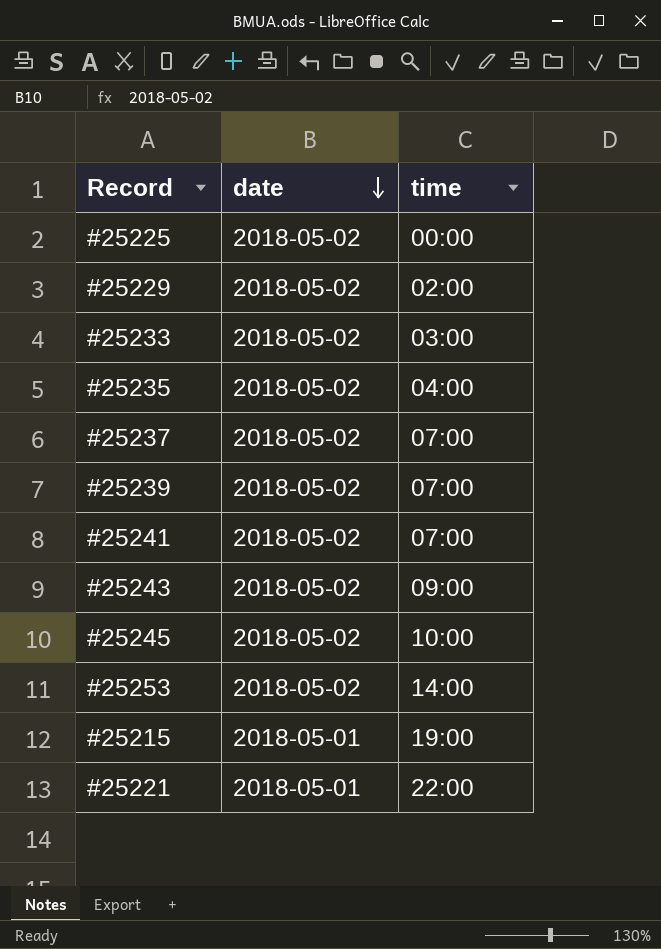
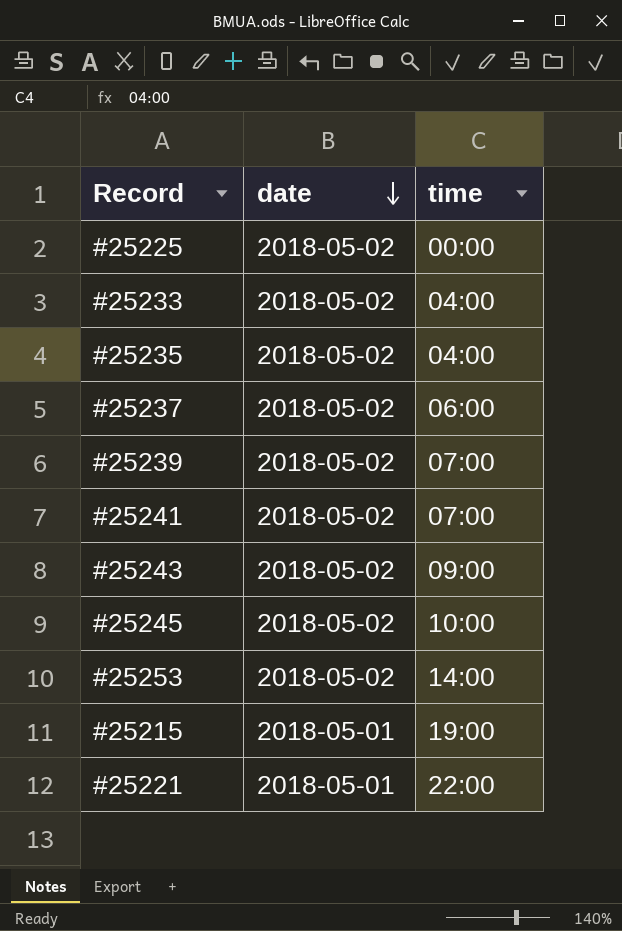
row #25229: 2018-05-02 | 02:00 -> none
#25233 | time: 03:00 -> 04:00
#25237 | time: 07:00 -> 06:00

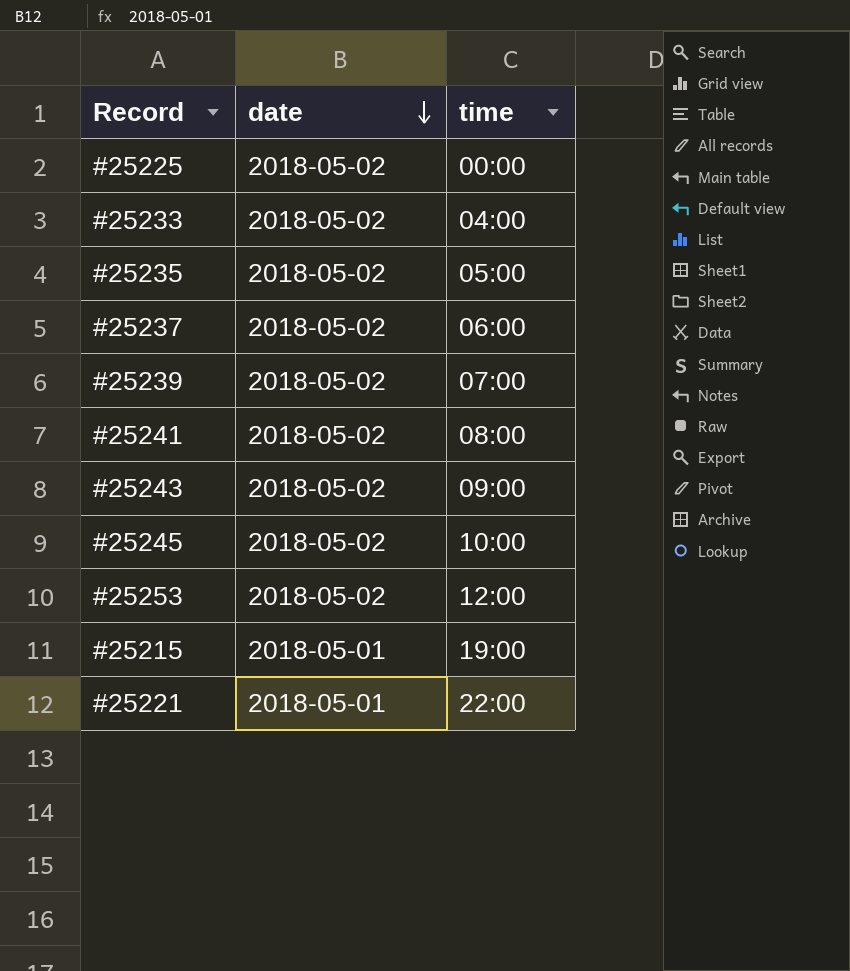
#25235 | time: 04:00 -> 05:00
#25241 | time: 07:00 -> 08:00
#25253 | time: 14:00 -> 12:00

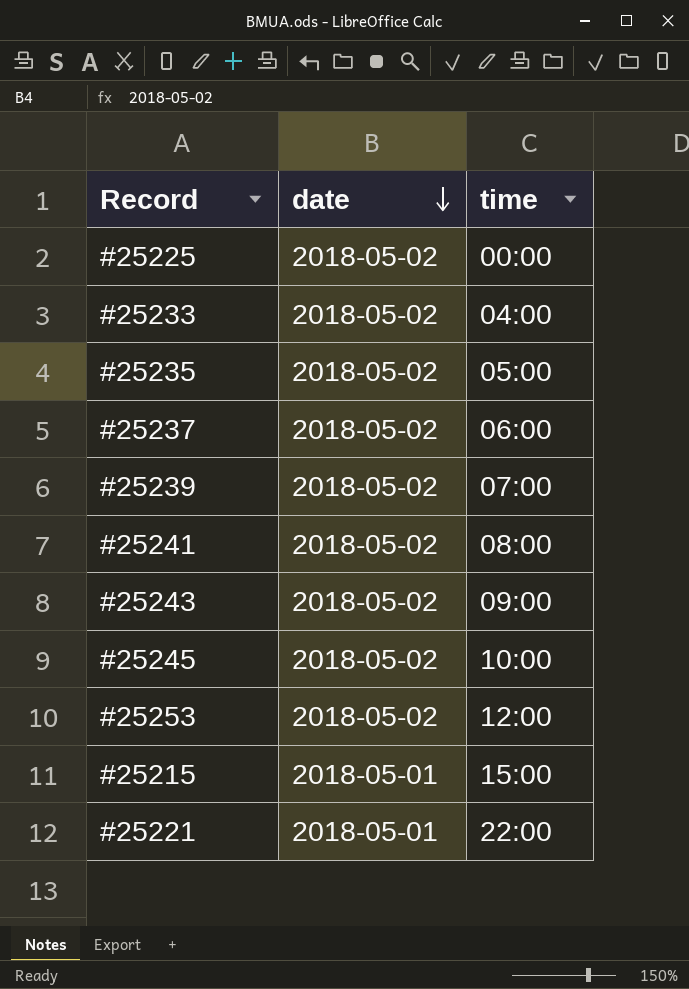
#25215 | time: 19:00 -> 15:00

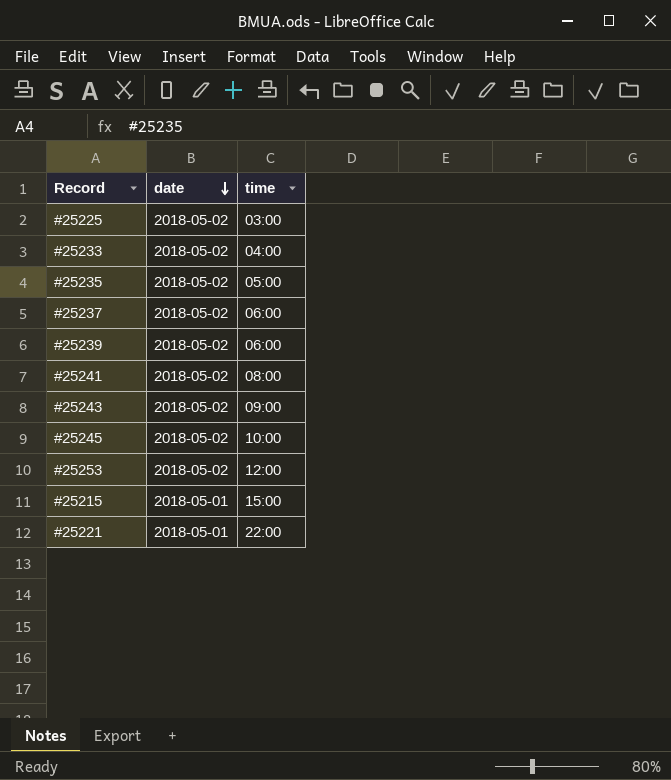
#25225 | time: 00:00 -> 03:00
#25239 | time: 07:00 -> 06:00

